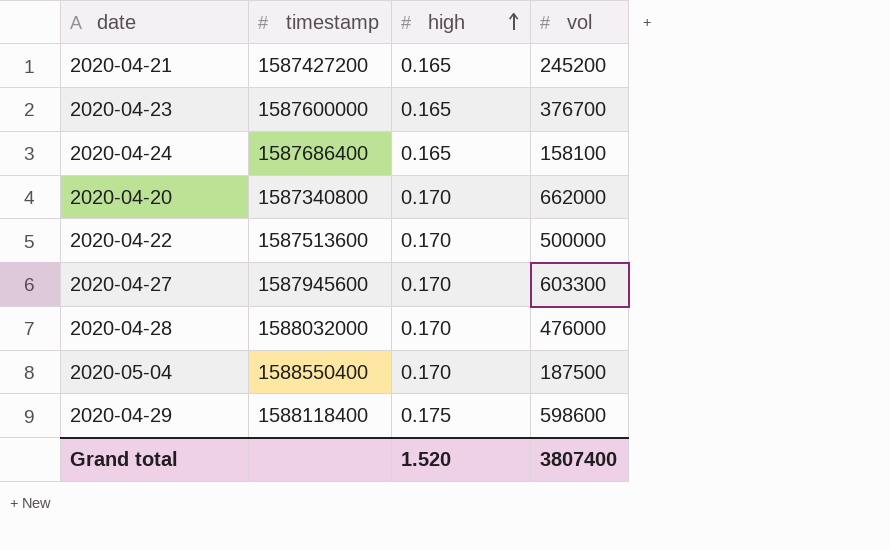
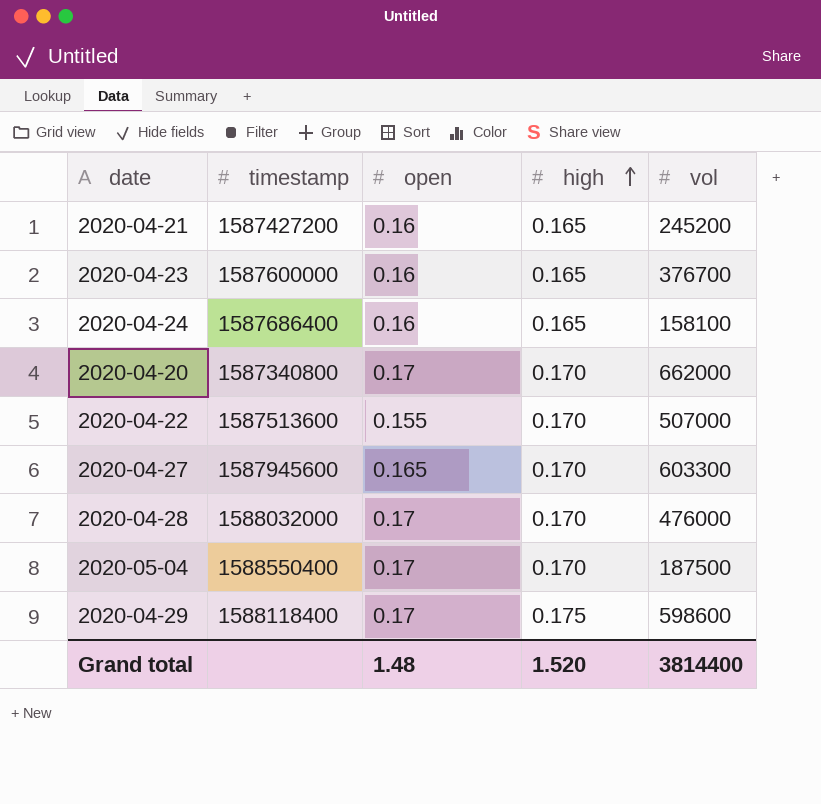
column open | position: none -> 3
2020-04-22 | vol: 500000 -> 507000
Grand total | vol: 3807400 -> 3814400

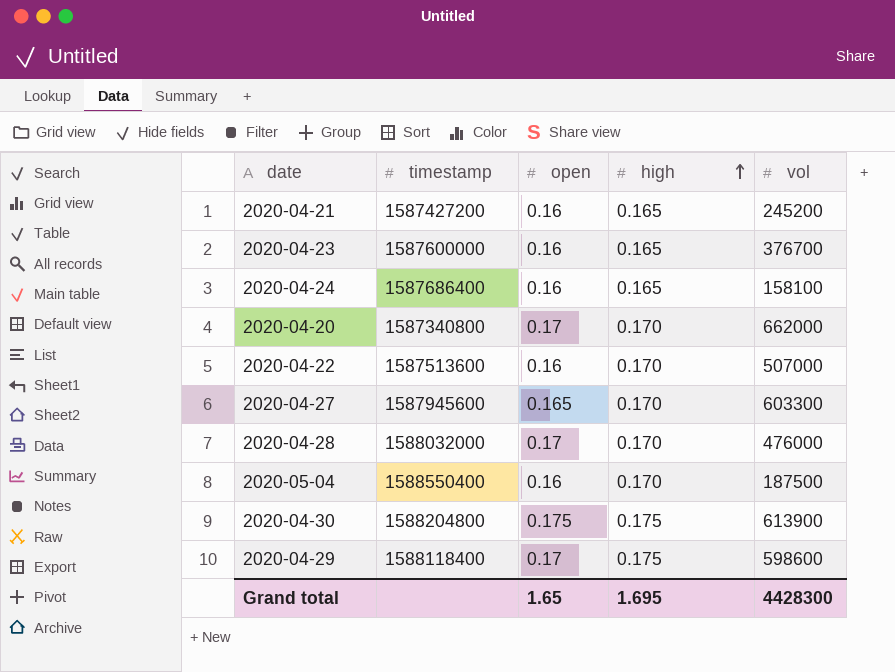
2020-04-22 | open: 0.155 -> 0.16
2020-05-04 | open: 0.17 -> 0.16
row 2020-04-30: none -> 1588204800 | 0.175 | 0.175 | 613900
Grand total | open: 1.48 -> 1.65
Grand total | high: 1.520 -> 1.695
Grand total | vol: 3814400 -> 4428300

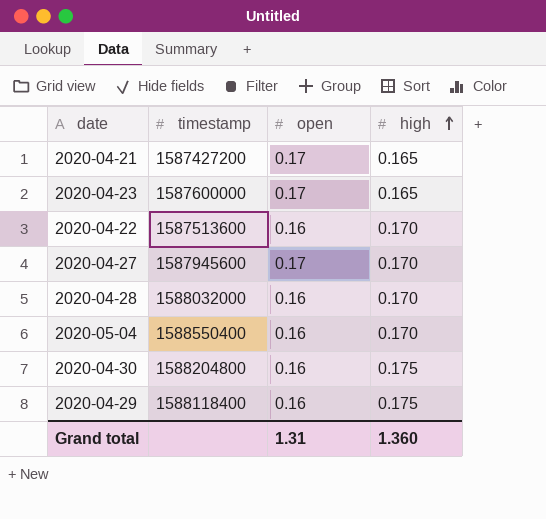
column vol | position: 5 -> none
row 2020-04-24: 1587686400 | 0.16 | 0.165 | 158100 -> none
row 2020-04-20: 1587340800 | 0.17 | 0.170 | 662000 -> none
2020-04-21 | open: 0.16 -> 0.17
2020-04-23 | open: 0.16 -> 0.17
2020-04-27 | open: 0.165 -> 0.17
2020-04-28 | open: 0.17 -> 0.16
2020-04-30 | open: 0.175 -> 0.16
2020-04-29 | open: 0.17 -> 0.16
Grand total | open: 1.65 -> 1.31
Grand total | high: 1.695 -> 1.360

